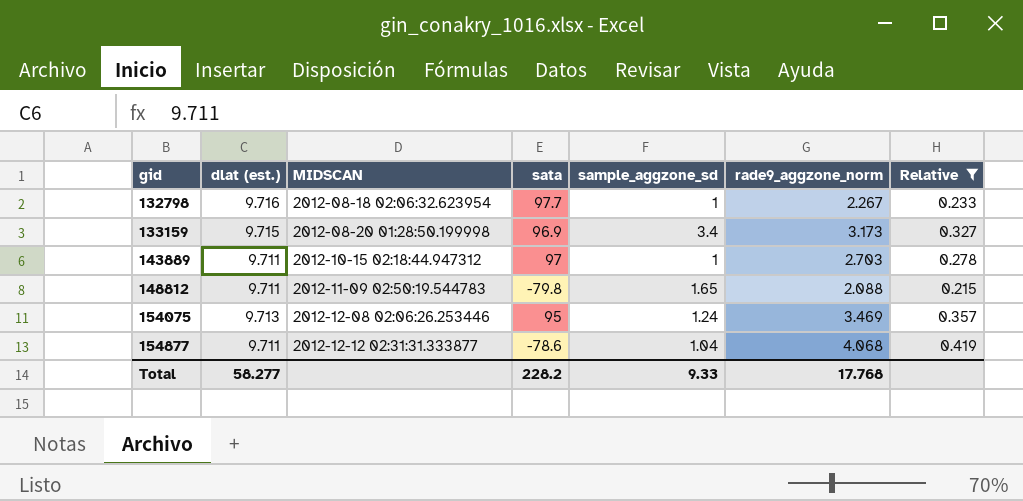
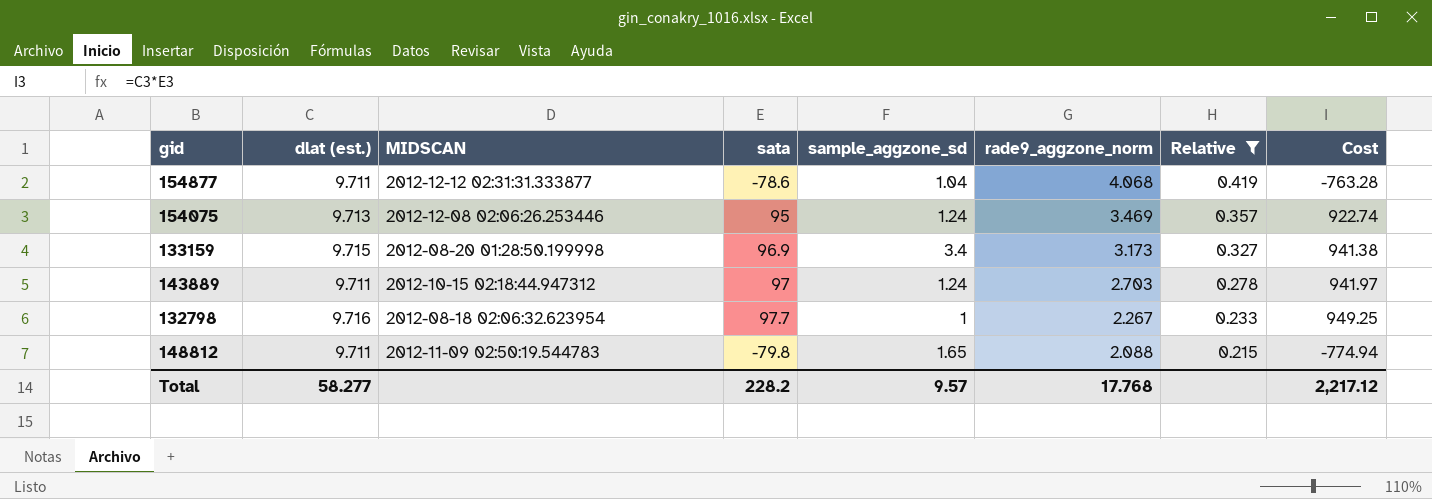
row order: gid ascending -> rade9_aggzone_norm descending
column Cost | formula: none -> [dlat (est.)] * [sata]
143889 | sample_aggzone_sd: 1 -> 1.24
Total | sample_aggzone_sd: 9.33 -> 9.57

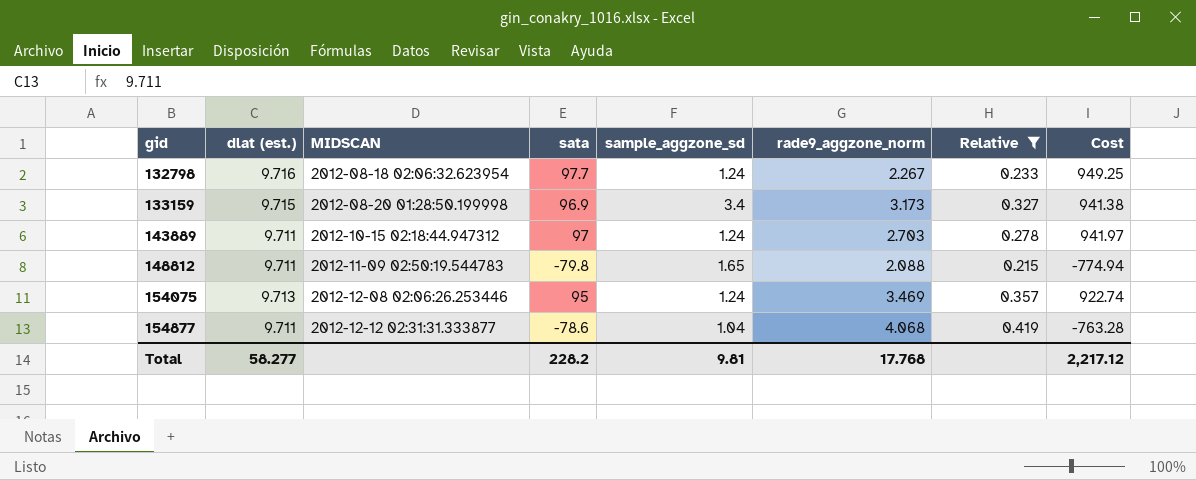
row order: rade9_aggzone_norm descending -> gid ascending
132798 | sample_aggzone_sd: 1 -> 1.24
Total | sample_aggzone_sd: 9.57 -> 9.81

